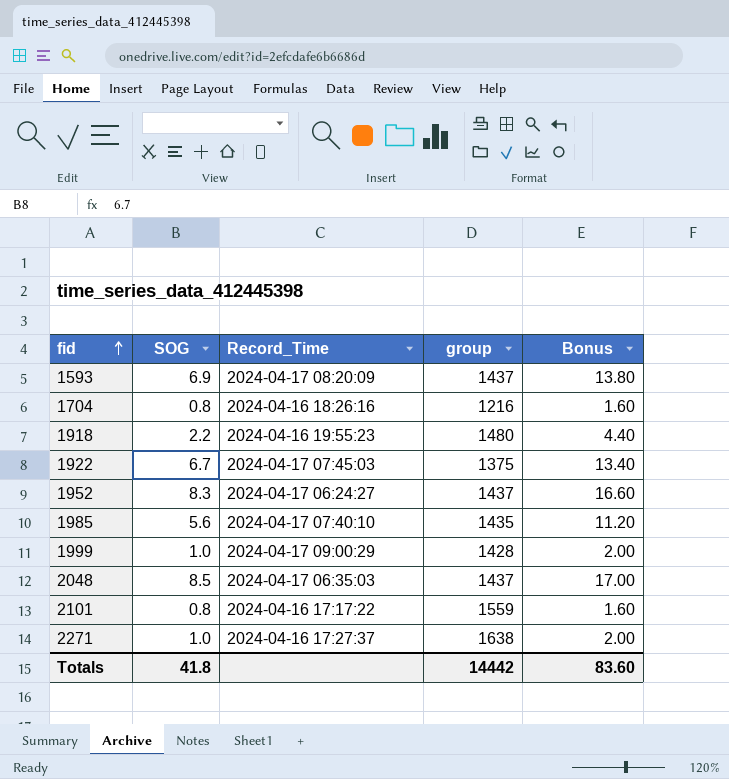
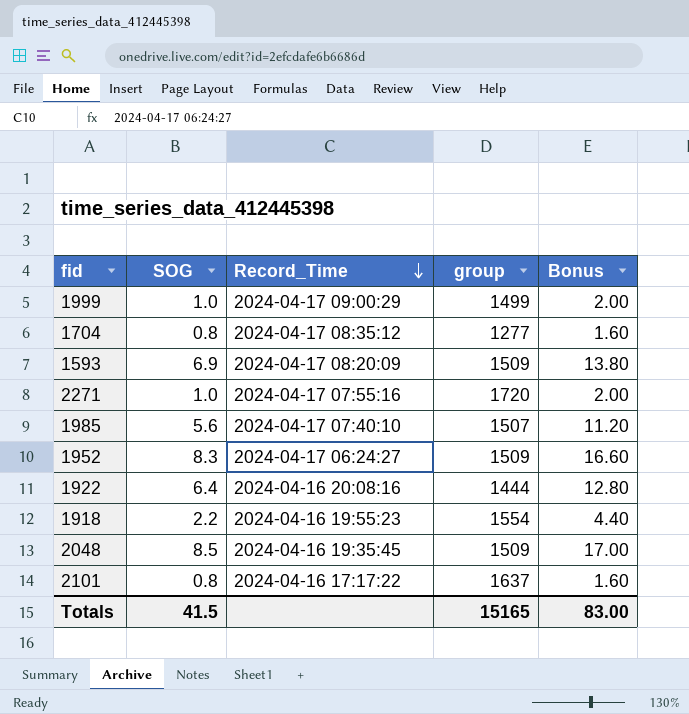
row order: fid ascending -> Record_Time descending
1999 | group: 1428 -> 1499
1704 | Record_Time: 2024-04-16 18:26:16 -> 2024-04-17 08:35:12
1704 | group: 1216 -> 1277
1593 | group: 1437 -> 1509
2271 | Record_Time: 2024-04-16 17:27:37 -> 2024-04-17 07:55:16
2271 | group: 1638 -> 1720
1985 | group: 1435 -> 1507
1952 | group: 1437 -> 1509
1922 | SOG: 6.7 -> 6.4
1922 | Record_Time: 2024-04-17 07:45:03 -> 2024-04-16 20:08:16
1922 | group: 1375 -> 1444
1922 | Bonus: 13.40 -> 12.80
1918 | group: 1480 -> 1554
2048 | Record_Time: 2024-04-17 06:35:03 -> 2024-04-16 19:35:45
2048 | group: 1437 -> 1509
2101 | group: 1559 -> 1637
Totals | SOG: 41.8 -> 41.5
Totals | group: 14442 -> 15165
Totals | Bonus: 83.60 -> 83.00

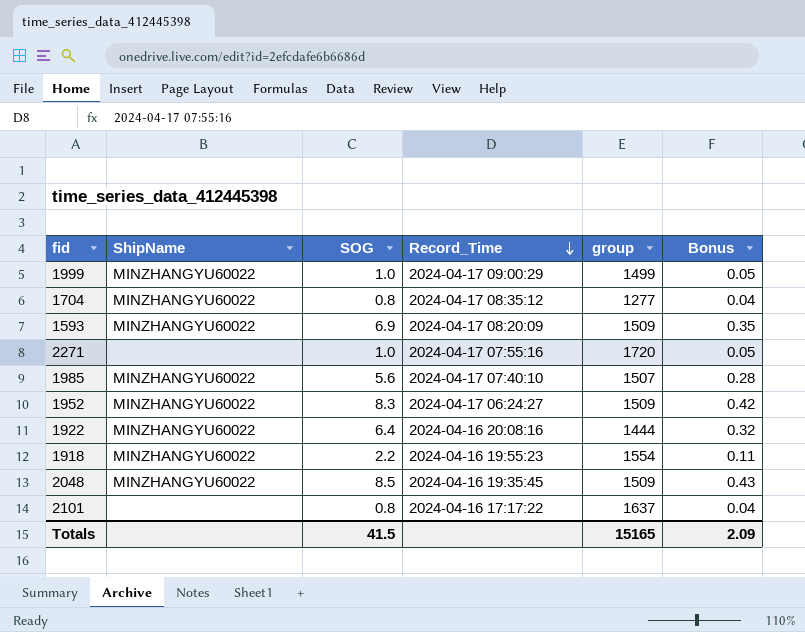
column ShipName | position: none -> 2
column Bonus | formula: [SOG] * 2 -> [SOG] * 0.05
Totals | Bonus: 83.00 -> 2.09

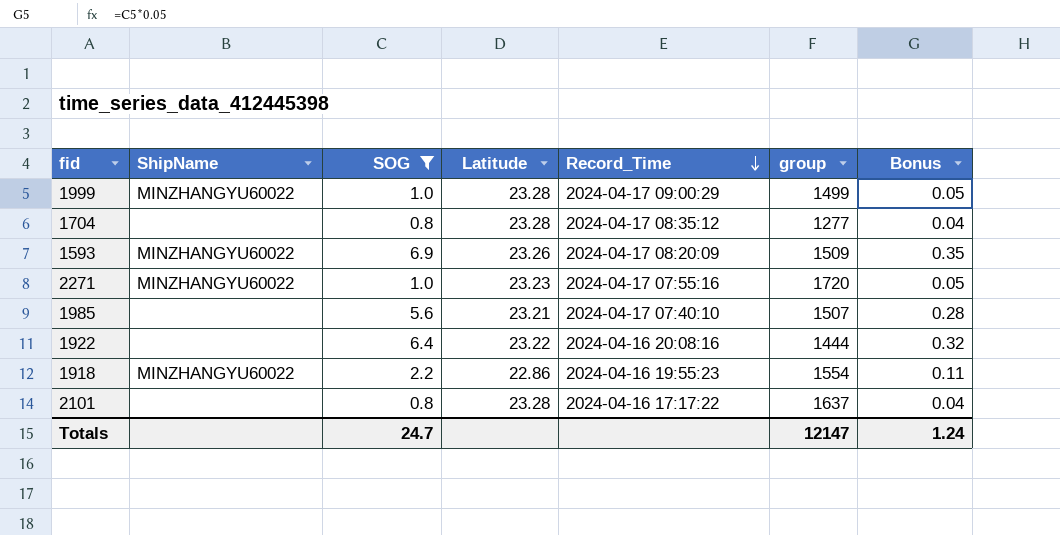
filter: none -> SOG <= 6.9
column Latitude | position: none -> 4
1704 | ShipName: MINZHANGYU60022 -> none
2271 | ShipName: none -> MINZHANGYU60022
1985 | ShipName: MINZHANGYU60022 -> none
1922 | ShipName: MINZHANGYU60022 -> none
Totals | SOG: 41.5 -> 24.7
Totals | group: 15165 -> 12147
Totals | Bonus: 2.09 -> 1.24

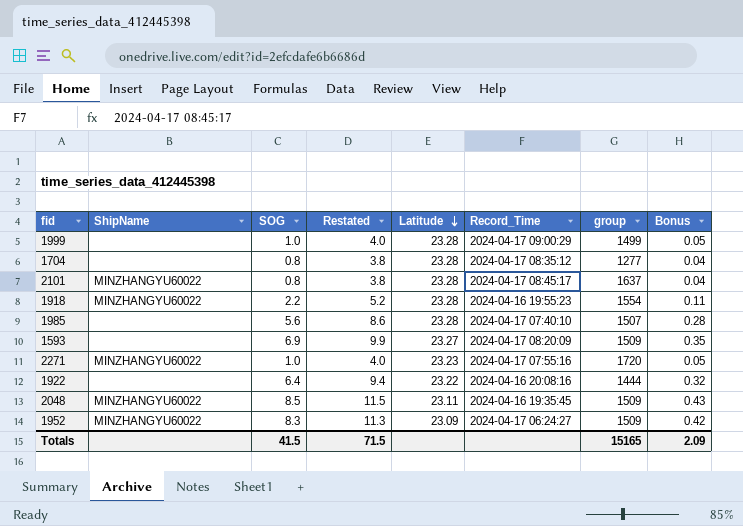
filter: SOG <= 6.9 -> none
row order: Record_Time descending -> Latitude descending
column Restated | formula: none -> [SOG] + 3
1999 | ShipName: MINZHANGYU60022 -> none
2101 | ShipName: none -> MINZHANGYU60022
2101 | Record_Time: 2024-04-16 17:17:22 -> 2024-04-17 08:45:17
1918 | Latitude: 22.86 -> 23.28
1985 | Latitude: 23.21 -> 23.28
1593 | ShipName: MINZHANGYU60022 -> none
1593 | Latitude: 23.26 -> 23.27
Totals | SOG: 24.7 -> 41.5
Totals | group: 12147 -> 15165
Totals | Bonus: 1.24 -> 2.09

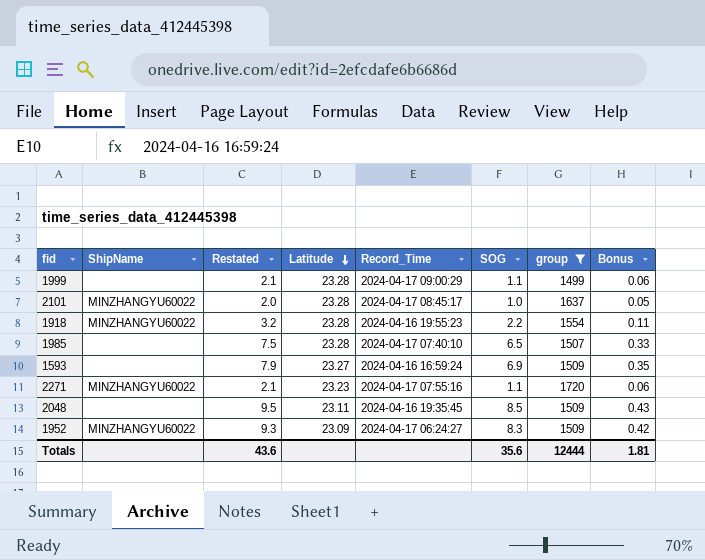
filter: none -> group >= 1499
column Restated | formula: [SOG] + 3 -> [SOG] + 1
column SOG | position: 3 -> 6
1999 | SOG: 1.0 -> 1.1
1999 | Bonus: 0.05 -> 0.06
2101 | SOG: 0.8 -> 1.0
2101 | Bonus: 0.04 -> 0.05
1985 | SOG: 5.6 -> 6.5
1985 | Bonus: 0.28 -> 0.33
1593 | Record_Time: 2024-04-17 08:20:09 -> 2024-04-16 16:59:24
2271 | SOG: 1.0 -> 1.1
2271 | Bonus: 0.05 -> 0.06
2048 | ShipName: MINZHANGYU60022 -> none
Totals | Restated: 71.5 -> 43.6
Totals | SOG: 41.5 -> 35.6
Totals | group: 15165 -> 12444
Totals | Bonus: 2.09 -> 1.81

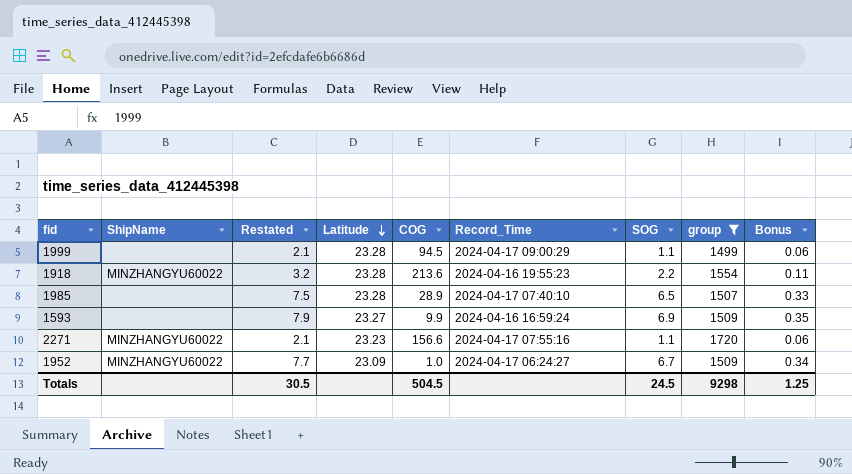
column COG | position: none -> 5
row 2101: MINZHANGYU60022 | 2.0 | 23.28 | 2024-04-17 08:45:17 | 1.0 | 1637 | 0.05 -> none
row 2048: none | 9.5 | 23.11 | 2024-04-16 19:35:45 | 8.5 | 1509 | 0.43 -> none
1952 | Restated: 9.3 -> 7.7
1952 | SOG: 8.3 -> 6.7
1952 | Bonus: 0.42 -> 0.34
Totals | Restated: 43.6 -> 30.5
Totals | SOG: 35.6 -> 24.5
Totals | group: 12444 -> 9298
Totals | Bonus: 1.81 -> 1.25

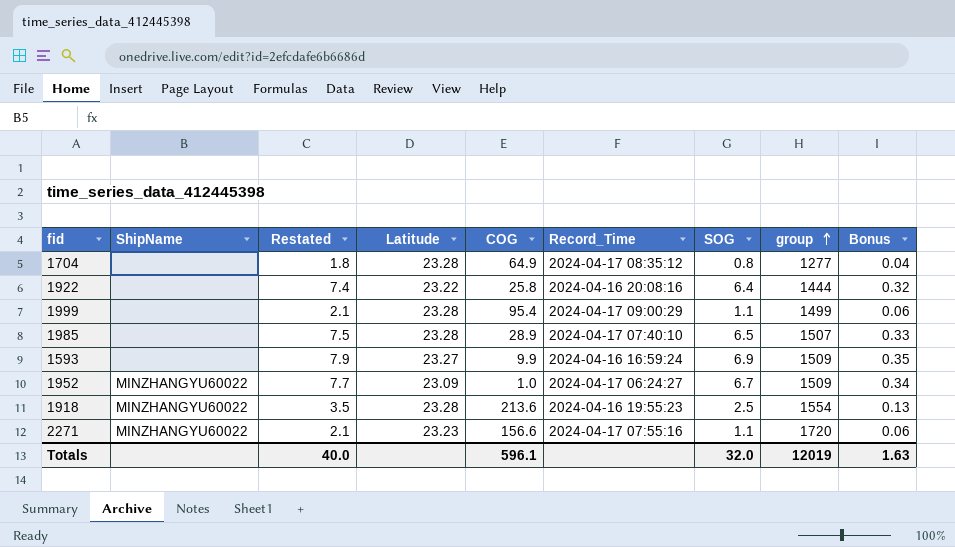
filter: group >= 1499 -> none
row order: Latitude descending -> group ascending
1999 | COG: 94.5 -> 95.4
1918 | Restated: 3.2 -> 3.5
1918 | SOG: 2.2 -> 2.5
1918 | Bonus: 0.11 -> 0.13
Totals | Restated: 30.5 -> 40.0
Totals | COG: 504.5 -> 596.1
Totals | SOG: 24.5 -> 32.0
Totals | group: 9298 -> 12019
Totals | Bonus: 1.25 -> 1.63

